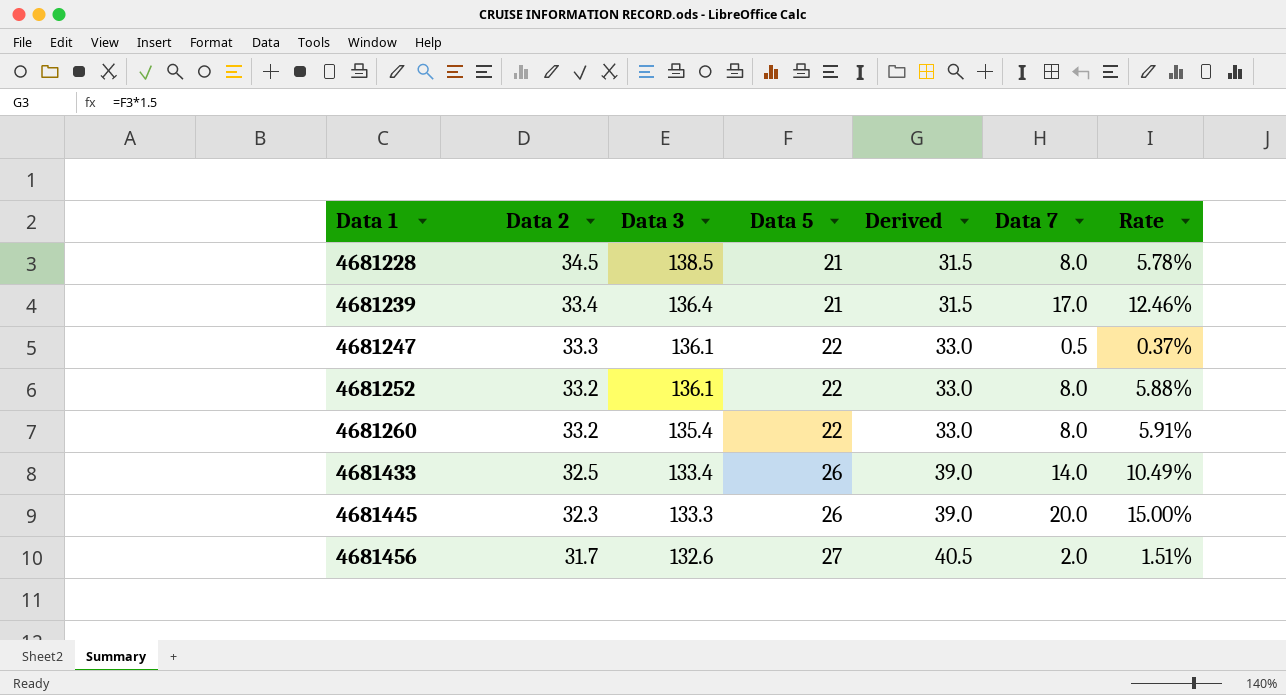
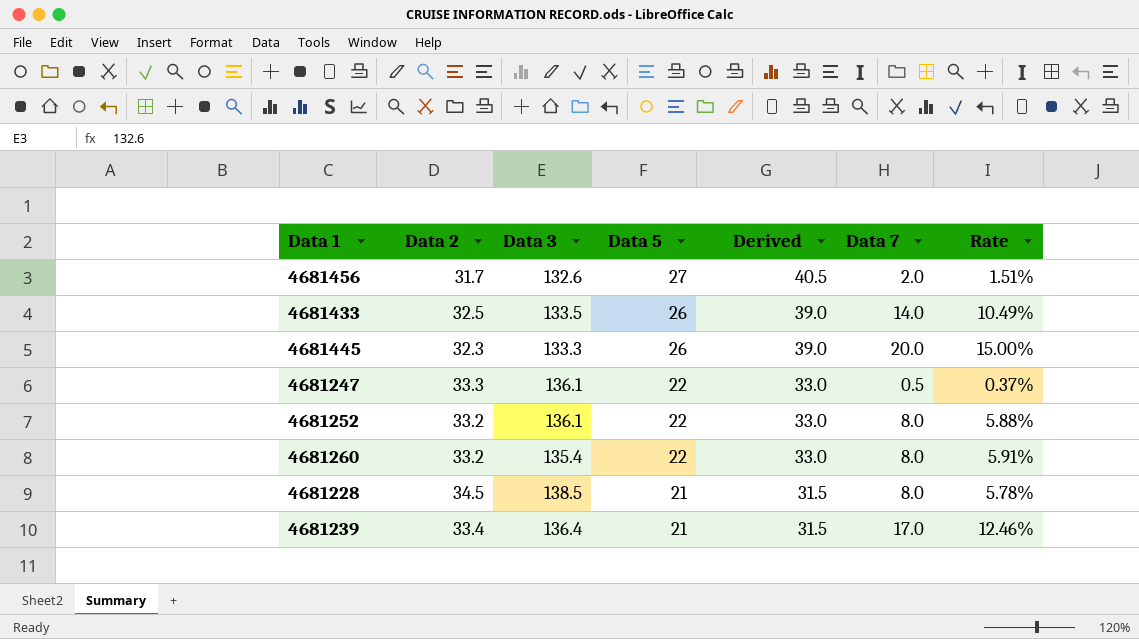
row order: Data 1 ascending -> Data 5 descending
4681433 | Data 3: 133.4 -> 133.5

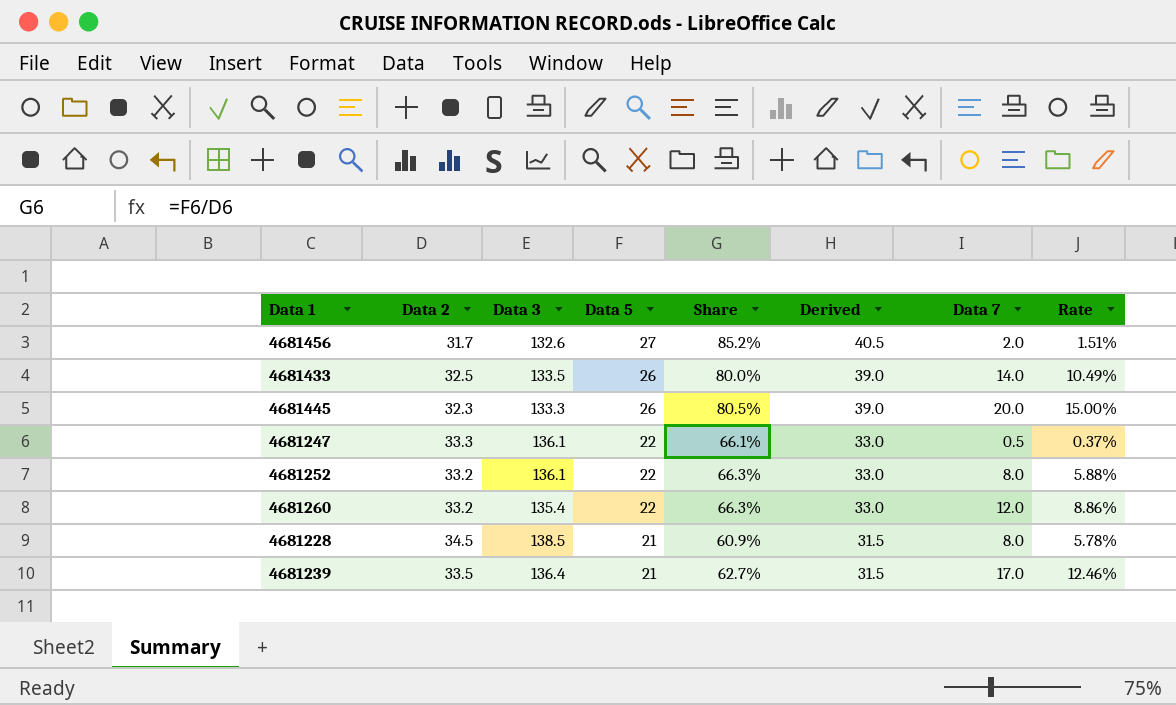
column Share | formula: none -> [Data 5] / [Data 2]
4681260 | Data 7: 8.0 -> 12.0
4681260 | Rate: 5.91% -> 8.86%
4681239 | Data 2: 33.4 -> 33.5

